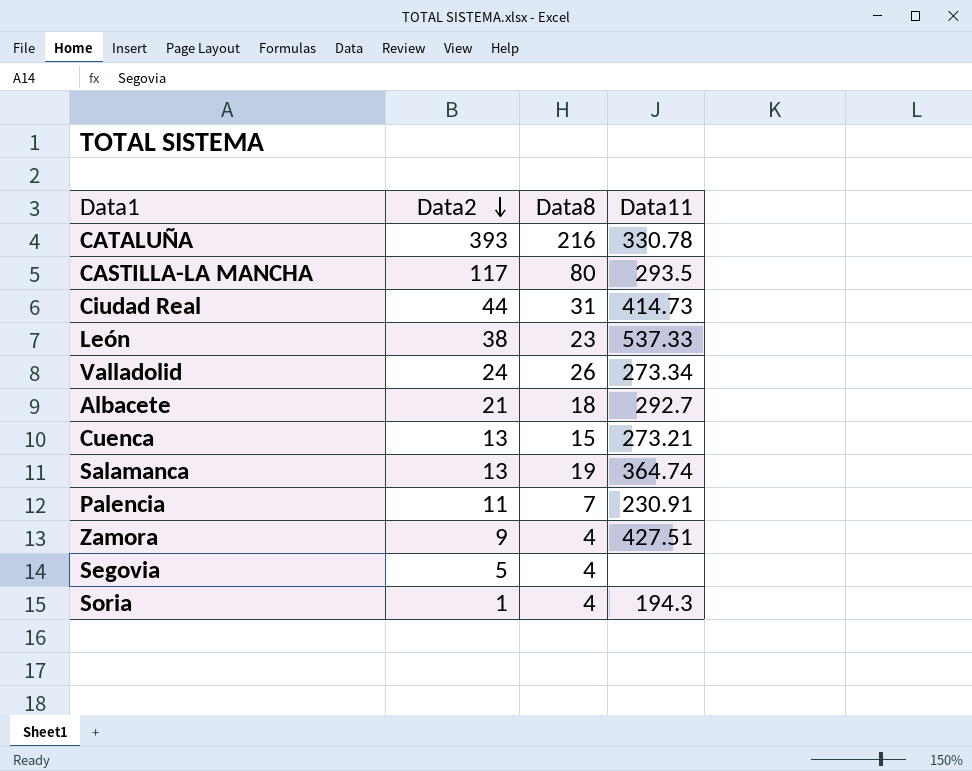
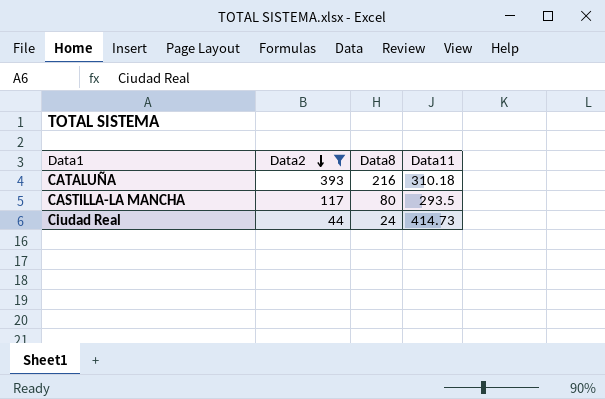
filter: none -> Data2 >= 44
CATALUÑA | Data11: 330.78 -> 310.18
Ciudad Real | Data8: 31 -> 24

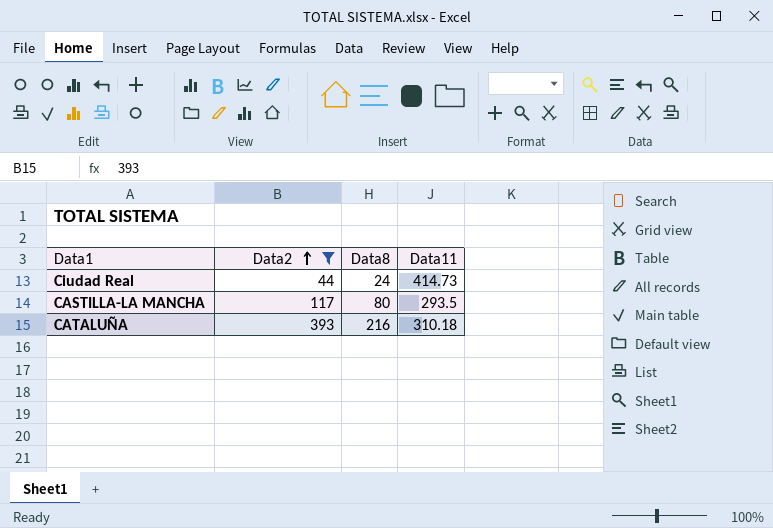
row order: Data2 descending -> Data2 ascending

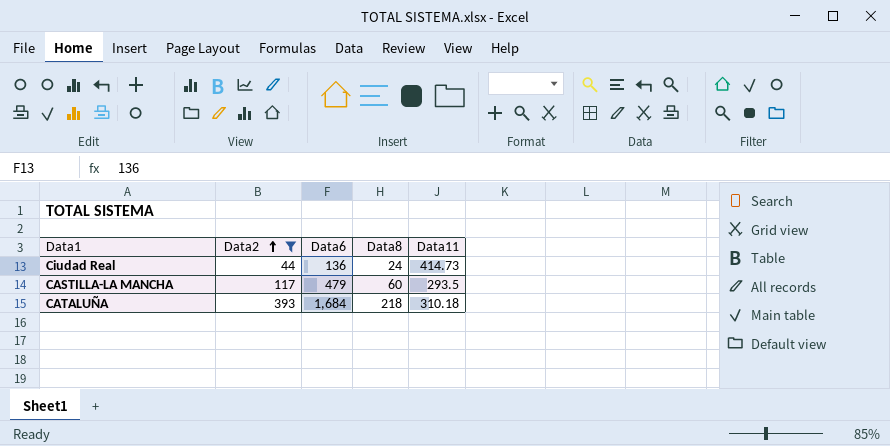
column Data6 | position: none -> 3
CASTILLA-LA MANCHA | Data8: 80 -> 60
CATALUÑA | Data8: 216 -> 218

